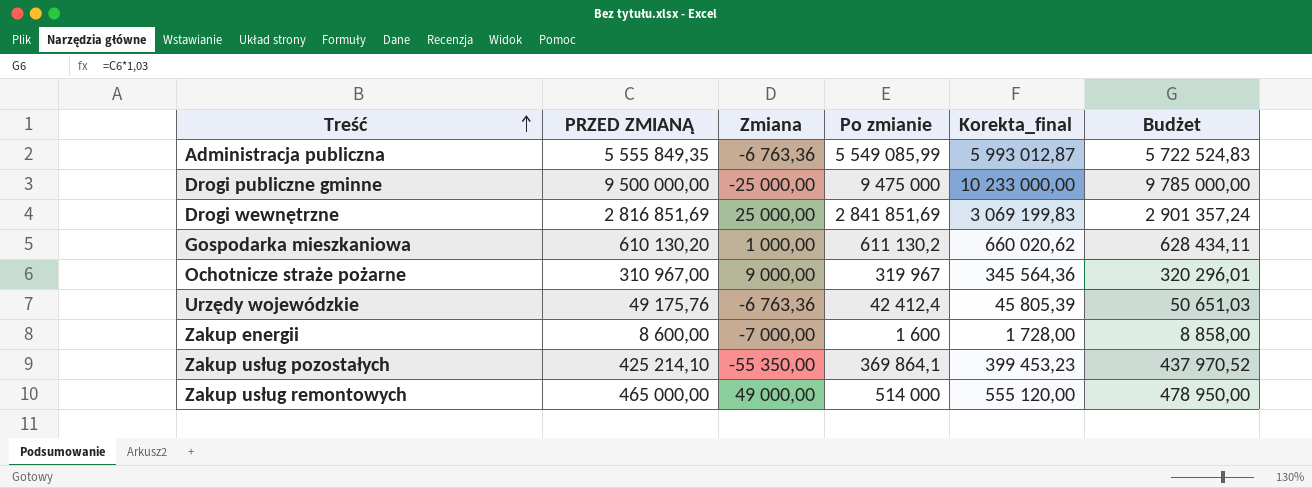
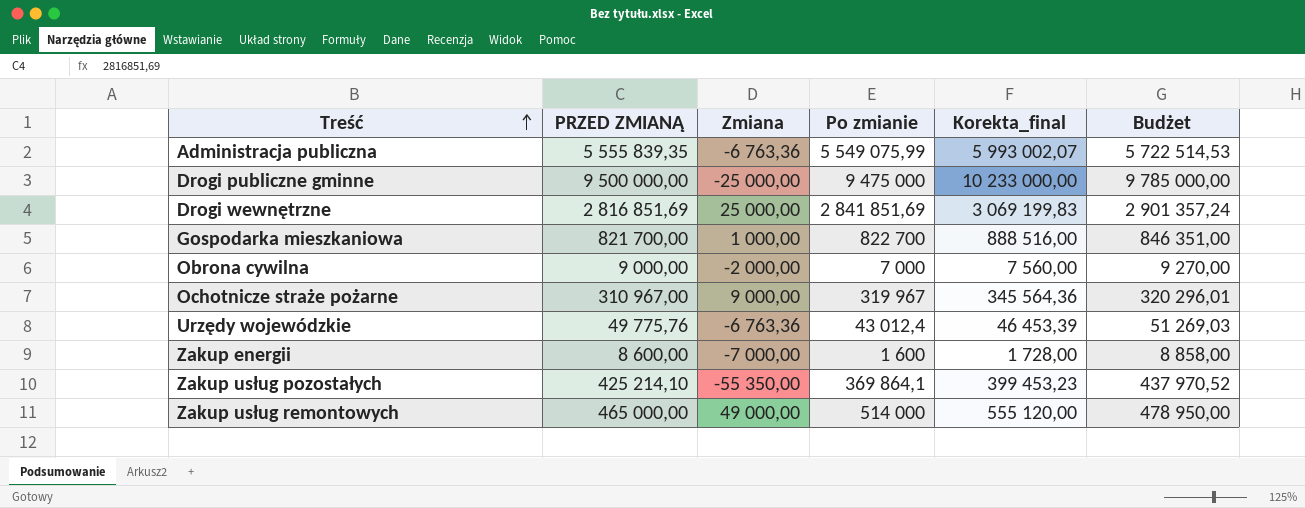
Administracja publiczna | PRZED ZMIANĄ: 5 555 849,35 -> 5 555 839,35
Administracja publiczna | Po zmianie: 5 549 085,99 -> 5 549 075,99
Administracja publiczna | Korekta_final: 5 993 012,87 -> 5 993 002,07
Administracja publiczna | Budżet: 5 722 524,83 -> 5 722 514,53
Gospodarka mieszkaniowa | PRZED ZMIANĄ: 610 130,20 -> 821 700,00
Gospodarka mieszkaniowa | Po zmianie: 611 130,2 -> 822 700
Gospodarka mieszkaniowa | Korekta_final: 660 020,62 -> 888 516,00
Gospodarka mieszkaniowa | Budżet: 628 434,11 -> 846 351,00
row Obrona cywilna: none -> 9 000,00 | -2 000,00 | 7 000 | 7 560,00 | 9 270,00
Urzędy wojewódzkie | PRZED ZMIANĄ: 49 175,76 -> 49 775,76
Urzędy wojewódzkie | Po zmianie: 42 412,4 -> 43 012,4
Urzędy wojewódzkie | Korekta_final: 45 805,39 -> 46 453,39
Urzędy wojewódzkie | Budżet: 50 651,03 -> 51 269,03

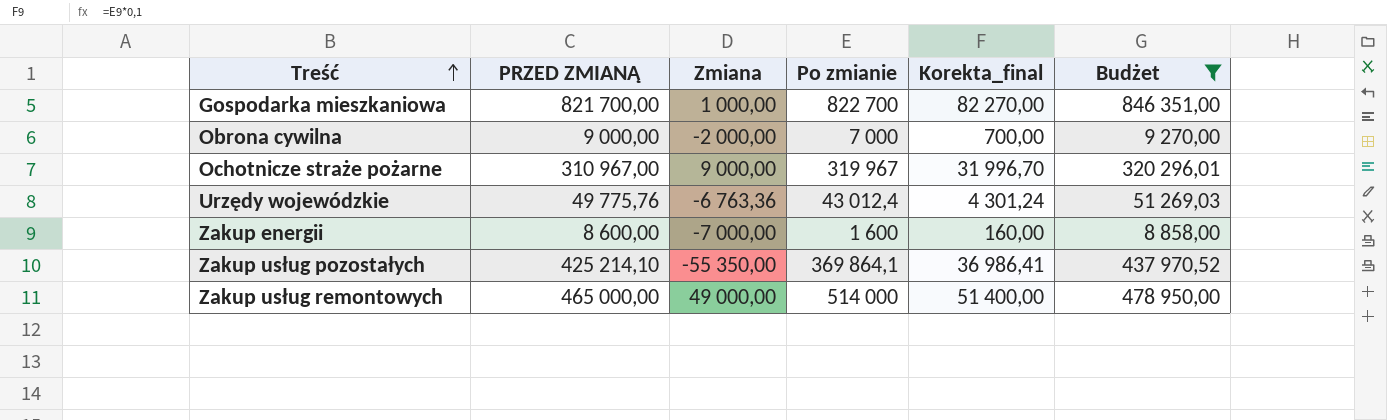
filter: none -> Budżet <= 846 351,00
column Korekta_final | formula: [Po zmianie] * 1,08 -> [Po zmianie] * 0,1

